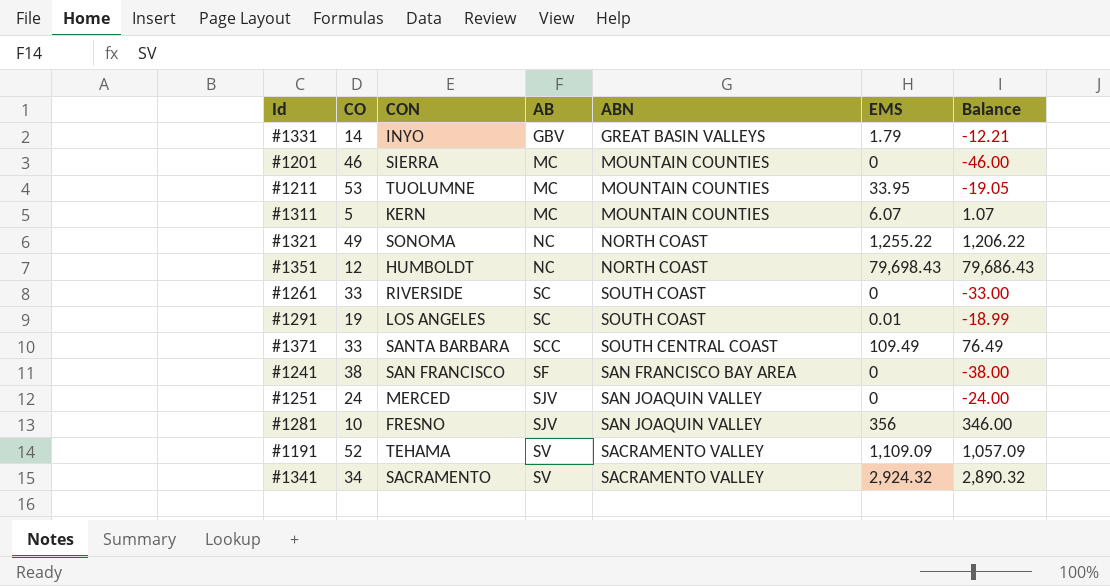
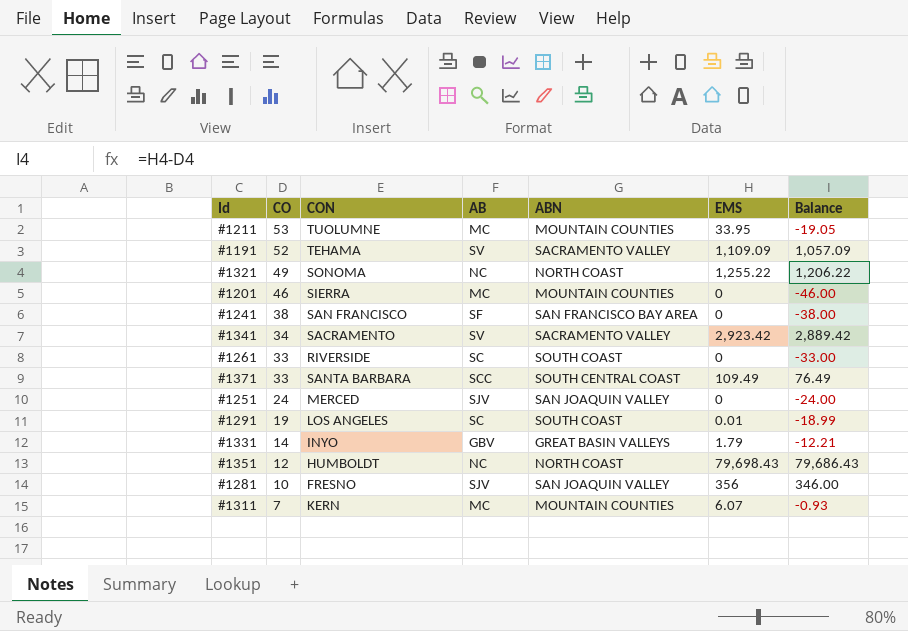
row order: AB ascending -> CO descending
#1341 | EMS: 2,924.32 -> 2,923.42
#1341 | Balance: 2,890.32 -> 2,889.42
#1311 | CO: 5 -> 7
#1311 | Balance: 1.07 -> -0.93

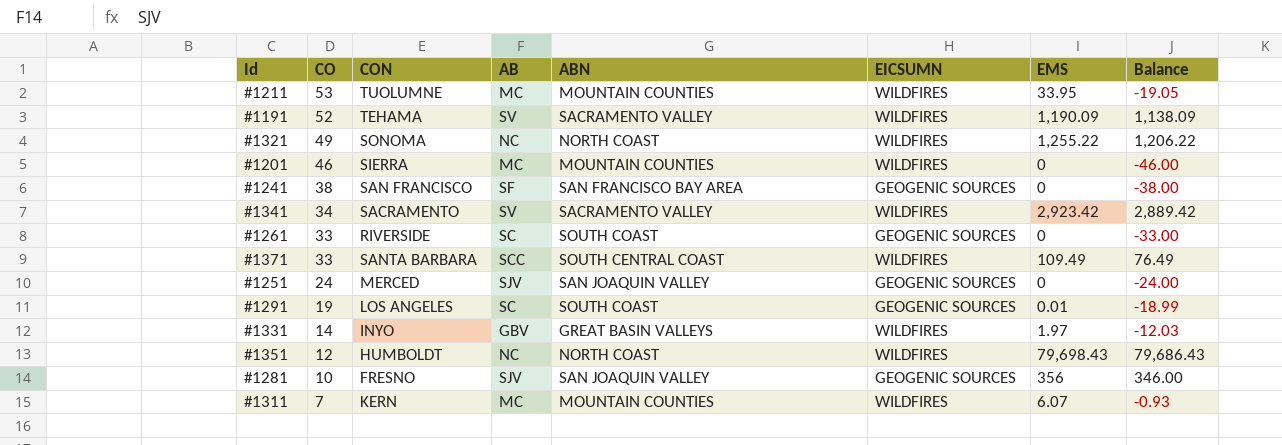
column EICSUMN | position: none -> 6
#1191 | EMS: 1,109.09 -> 1,190.09
#1191 | Balance: 1,057.09 -> 1,138.09
#1331 | EMS: 1.79 -> 1.97
#1331 | Balance: -12.21 -> -12.03

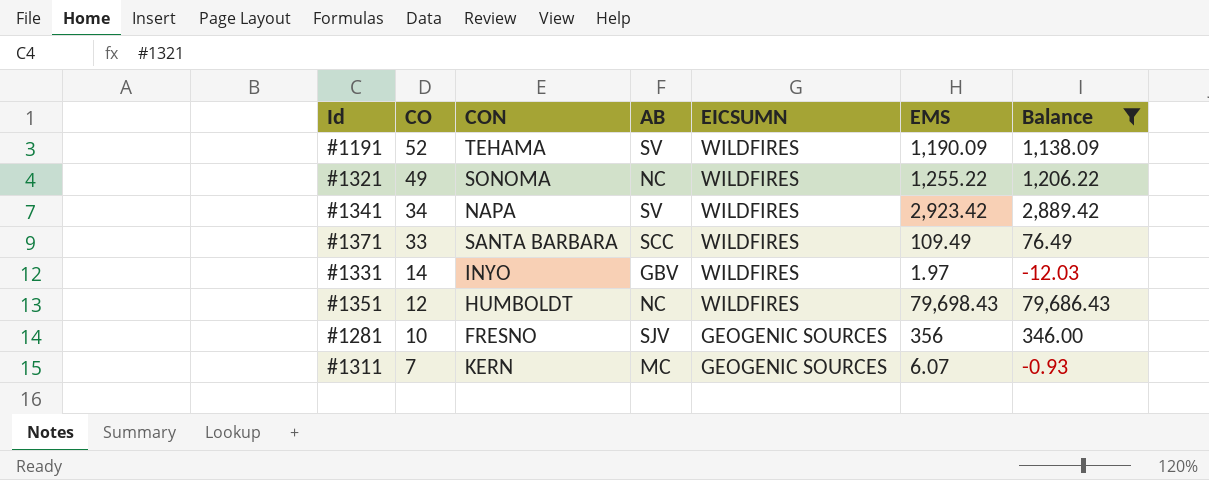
filter: none -> Balance >= -12.03
column ABN | position: 5 -> none
#1341 | CON: SACRAMENTO -> NAPA
#1311 | EICSUMN: WILDFIRES -> GEOGENIC SOURCES

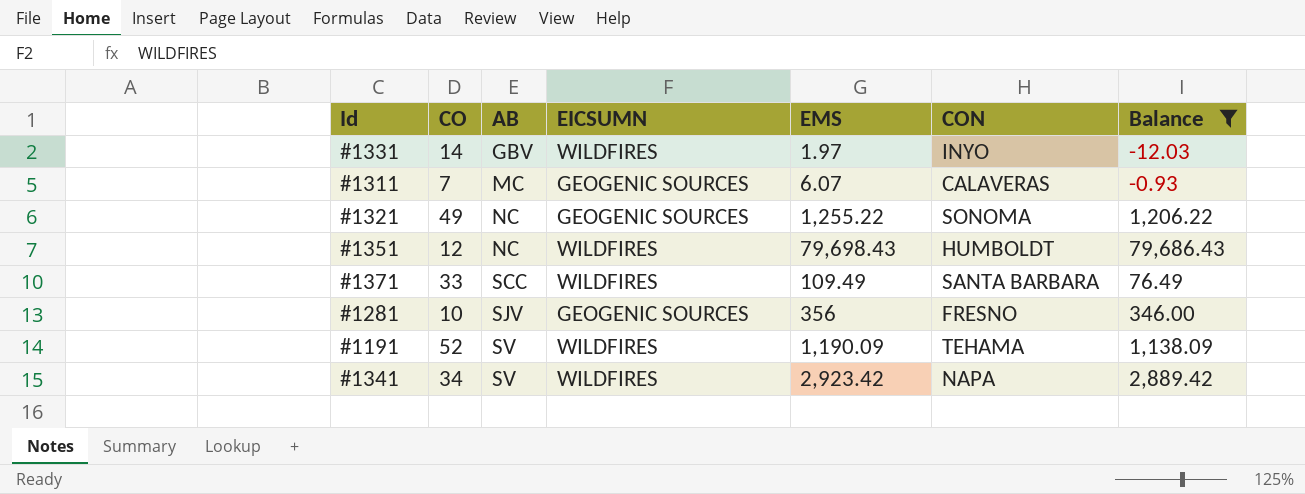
row order: CO descending -> AB ascending
column CON | position: 3 -> 6
#1311 | CON: KERN -> CALAVERAS
#1321 | EICSUMN: WILDFIRES -> GEOGENIC SOURCES

